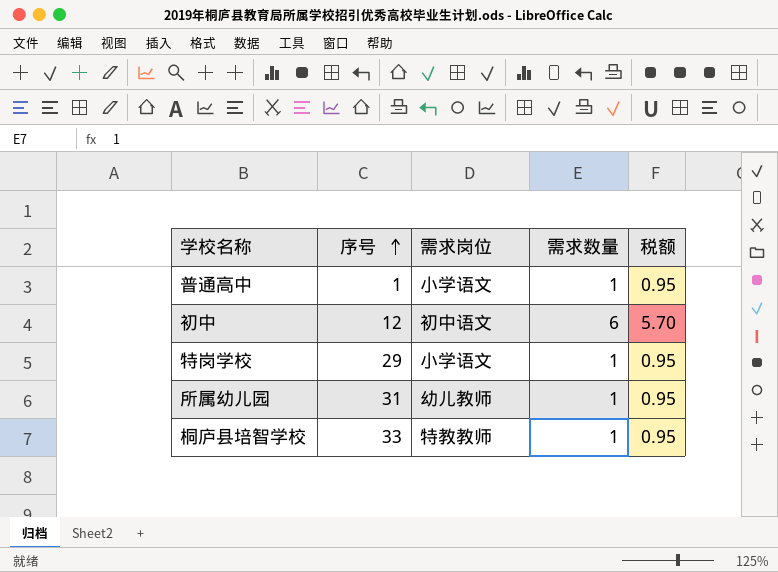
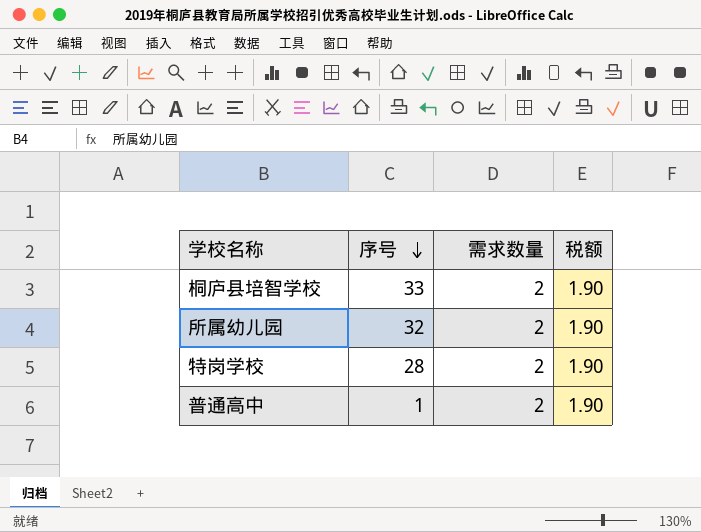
row order: 序号 ascending -> 序号 descending
column 需求岗位 | position: 3 -> none
row 初中: 12 | 初中语文 | 6 | 5.70 -> none
桐庐县培智学校 | 需求数量: 1 -> 2
桐庐县培智学校 | 税额: 0.95 -> 1.90
所属幼儿园 | 序号: 31 -> 32
所属幼儿园 | 需求数量: 1 -> 2
所属幼儿园 | 税额: 0.95 -> 1.90
特岗学校 | 序号: 29 -> 28
特岗学校 | 需求数量: 1 -> 2
特岗学校 | 税额: 0.95 -> 1.90
普通高中 | 需求数量: 1 -> 2
普通高中 | 税额: 0.95 -> 1.90

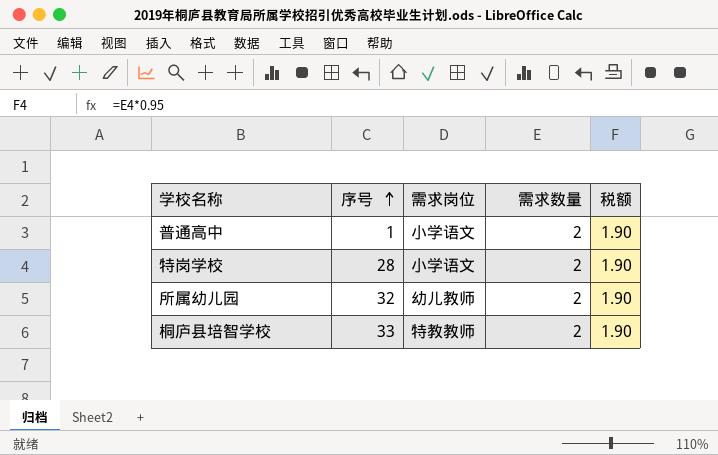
row order: 序号 descending -> 序号 ascending
column 需求岗位 | position: none -> 3

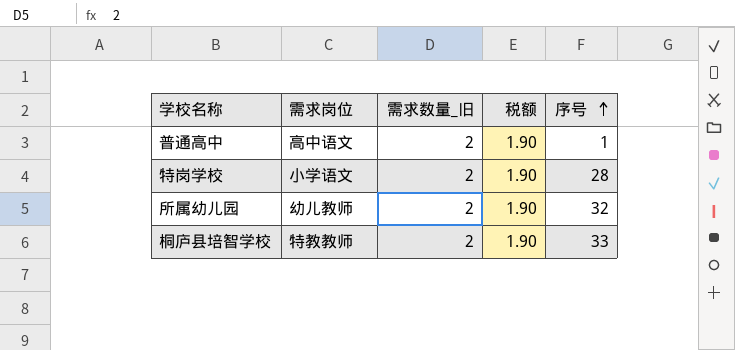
column name: 需求数量 -> 需求数量_旧
column 序号 | position: 2 -> 5
普通高中 | 需求岗位: 小学语文 -> 高中语文

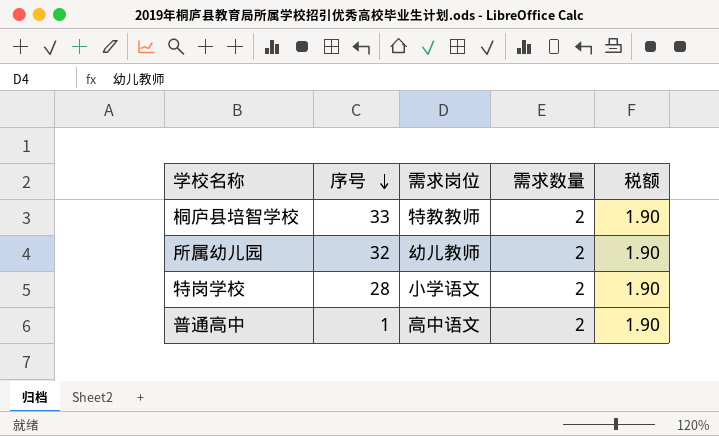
row order: 序号 ascending -> 序号 descending
column 序号 | position: 5 -> 2
column name: 需求数量_旧 -> 需求数量

